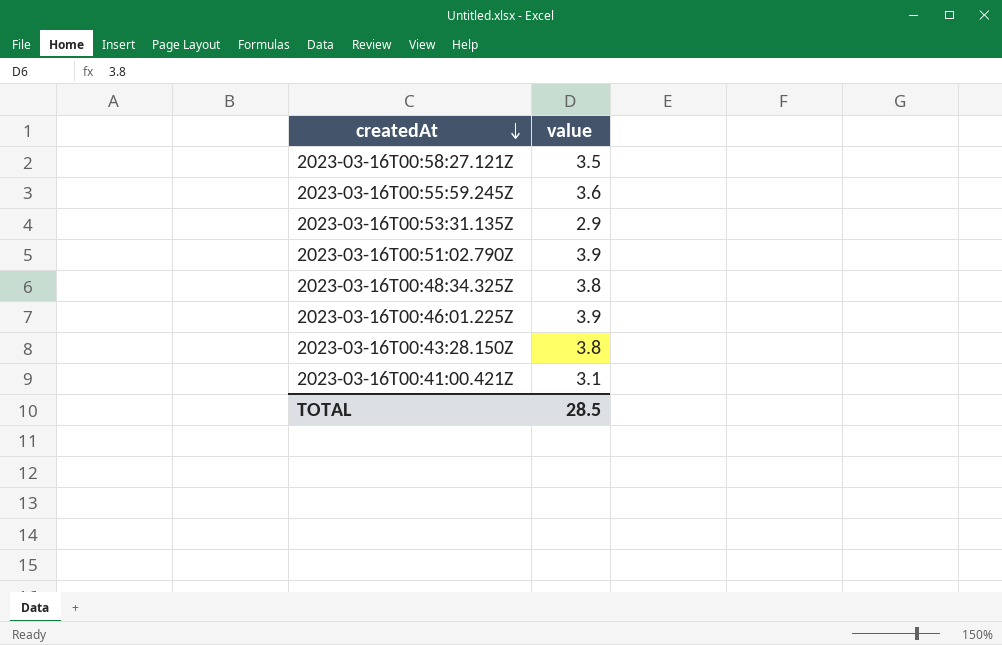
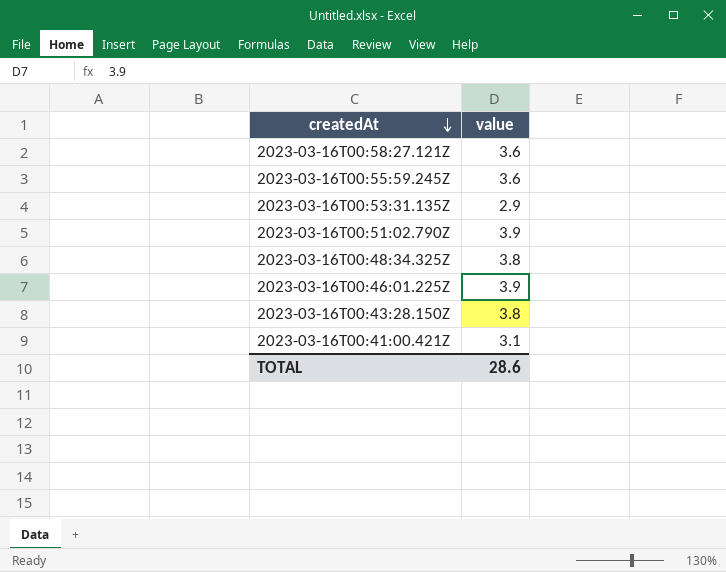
2023-03-16T00:58:27.121Z | value: 3.5 -> 3.6
TOTAL | value: 28.5 -> 28.6

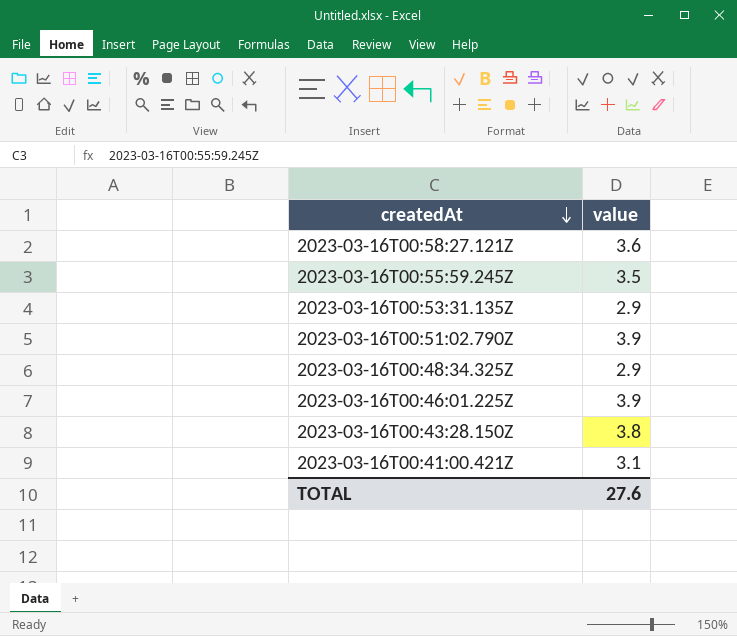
2023-03-16T00:55:59.245Z | value: 3.6 -> 3.5
2023-03-16T00:48:34.325Z | value: 3.8 -> 2.9
TOTAL | value: 28.6 -> 27.6

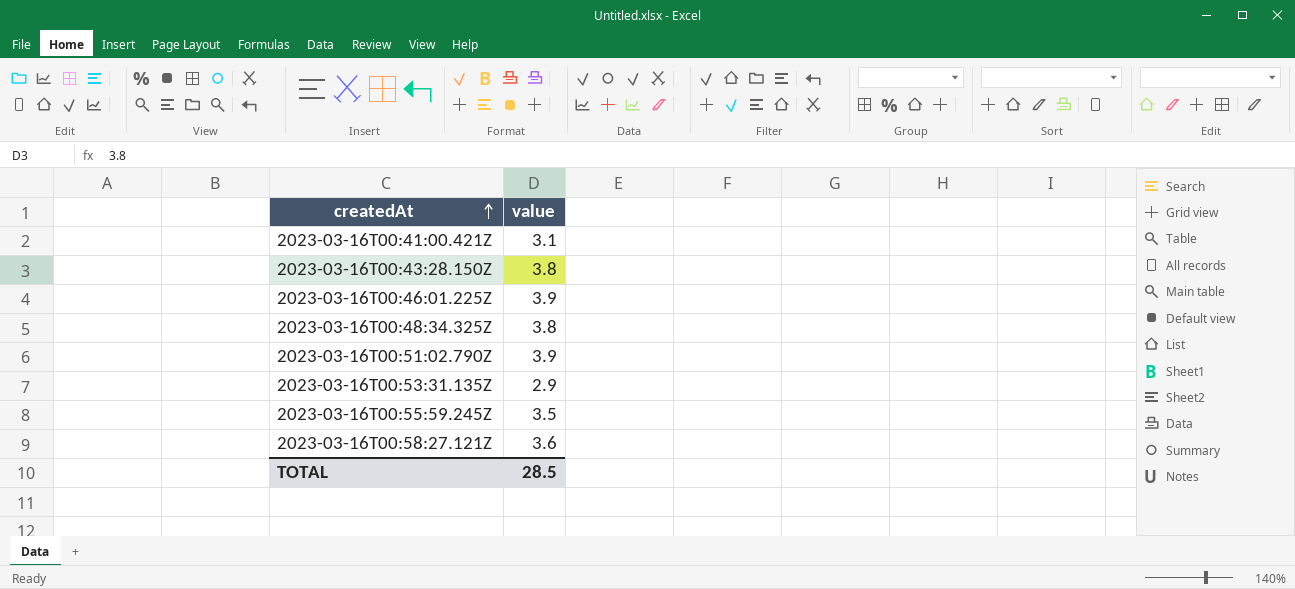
row order: createdAt descending -> createdAt ascending
2023-03-16T00:48:34.325Z | value: 2.9 -> 3.8
TOTAL | value: 27.6 -> 28.5

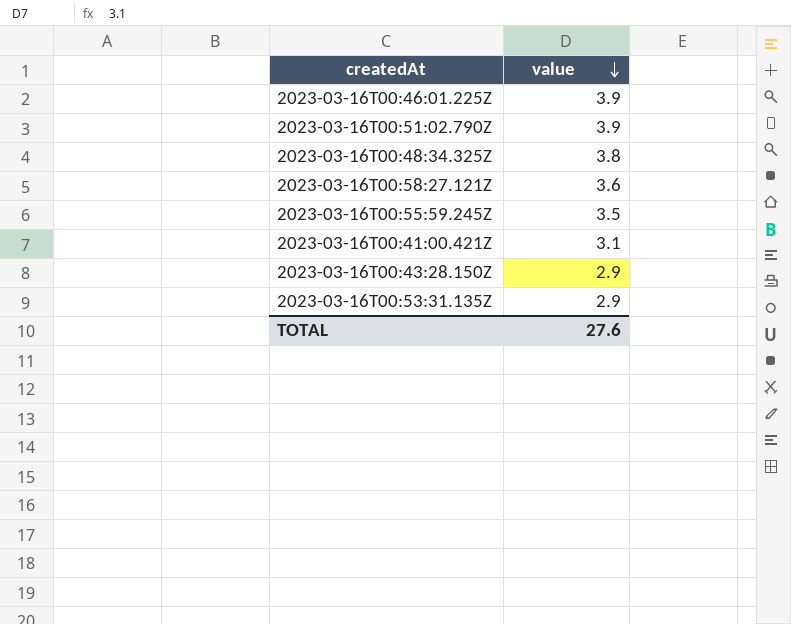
row order: createdAt ascending -> value descending
2023-03-16T00:43:28.150Z | value: 3.8 -> 2.9
TOTAL | value: 28.5 -> 27.6

